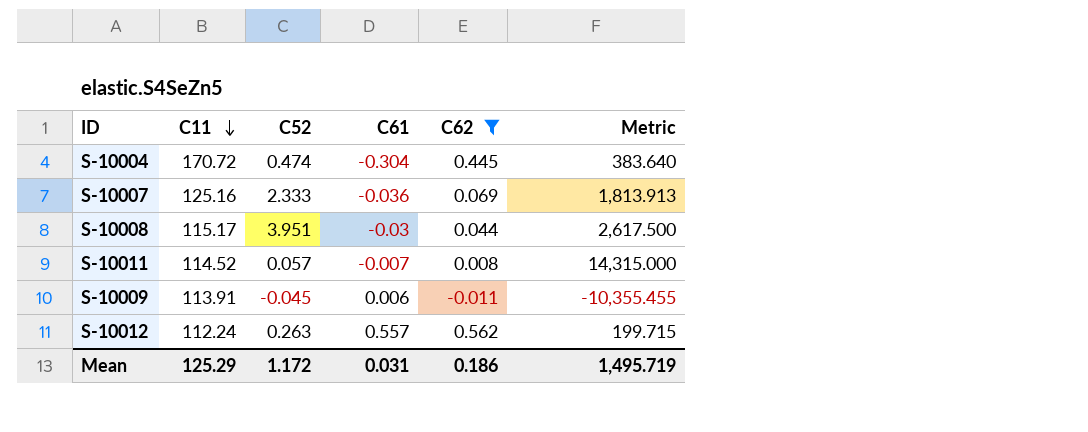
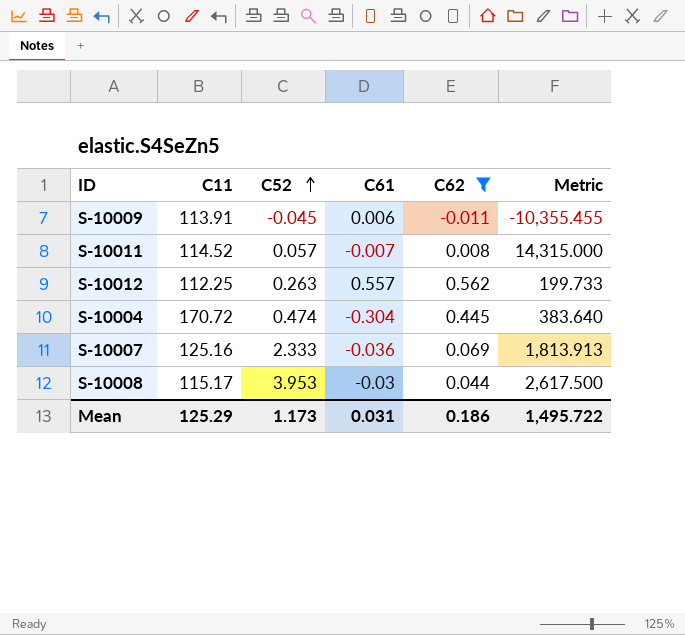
row order: C11 descending -> C52 ascending
S-10012 | C11: 112.24 -> 112.25
S-10012 | Metric: 199.715 -> 199.733
S-10008 | C52: 3.951 -> 3.953
Mean | C52: 1.172 -> 1.173
Mean | Metric: 1,495.719 -> 1,495.722

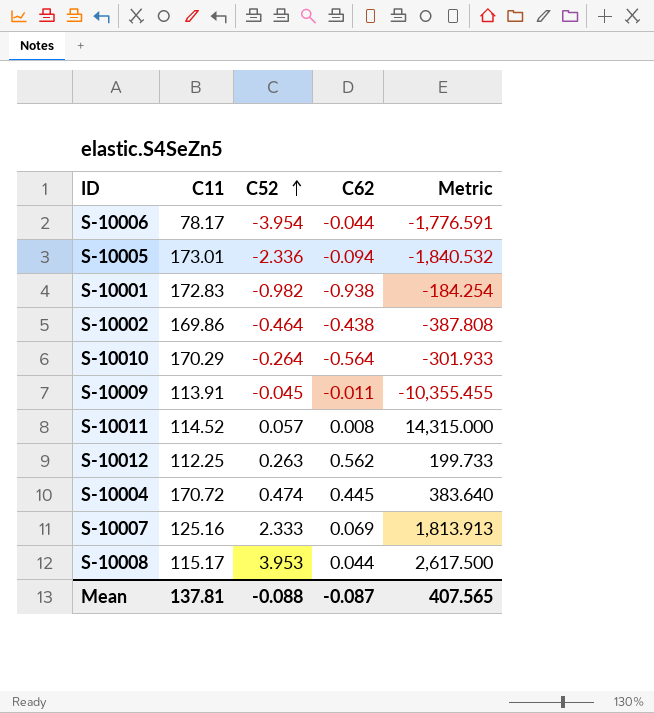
filter: C62 >= -0.011 -> none
column C61 | position: 4 -> none
Mean | C11: 125.29 -> 137.81
Mean | C52: 1.173 -> -0.088
Mean | C62: 0.186 -> -0.087
Mean | Metric: 1,495.722 -> 407.565

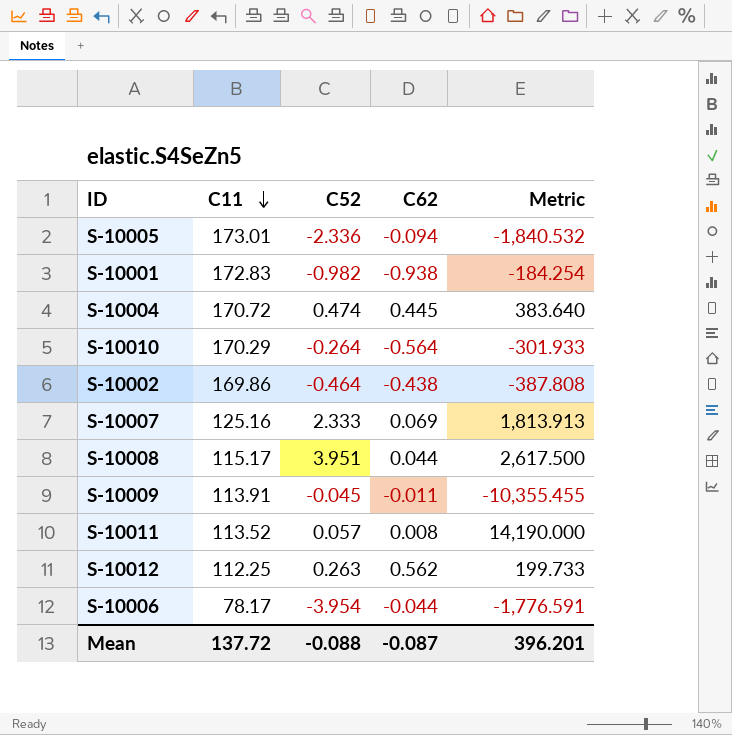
row order: C52 ascending -> C11 descending
S-10008 | C52: 3.953 -> 3.951
S-10011 | C11: 114.52 -> 113.52
S-10011 | Metric: 14,315.000 -> 14,190.000
Mean | C11: 137.81 -> 137.72
Mean | Metric: 407.565 -> 396.201

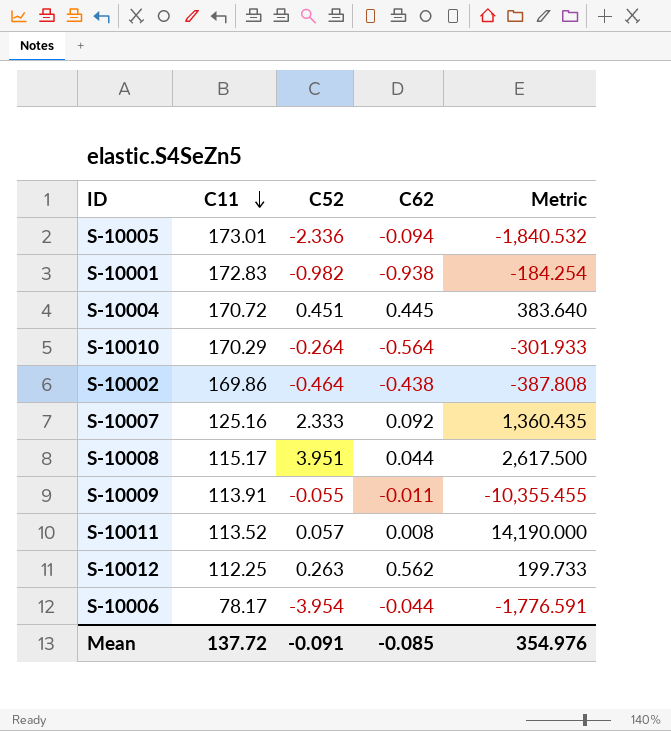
S-10004 | C52: 0.474 -> 0.451
S-10007 | C62: 0.069 -> 0.092
S-10007 | Metric: 1,813.913 -> 1,360.435
S-10009 | C52: -0.045 -> -0.055
Mean | C52: -0.088 -> -0.091
Mean | C62: -0.087 -> -0.085
Mean | Metric: 396.201 -> 354.976

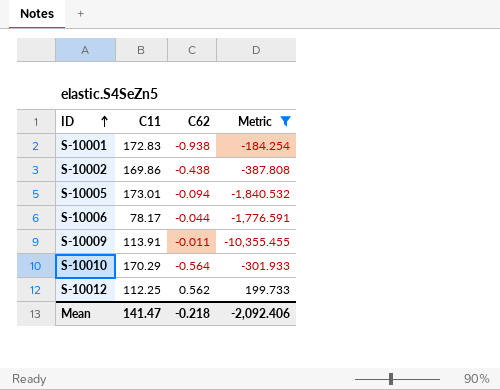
filter: none -> Metric <= 199.733
row order: C11 descending -> ID ascending
column C52 | position: 3 -> none
Mean | C11: 137.72 -> 141.47
Mean | C62: -0.085 -> -0.218
Mean | Metric: 354.976 -> -2,092.406

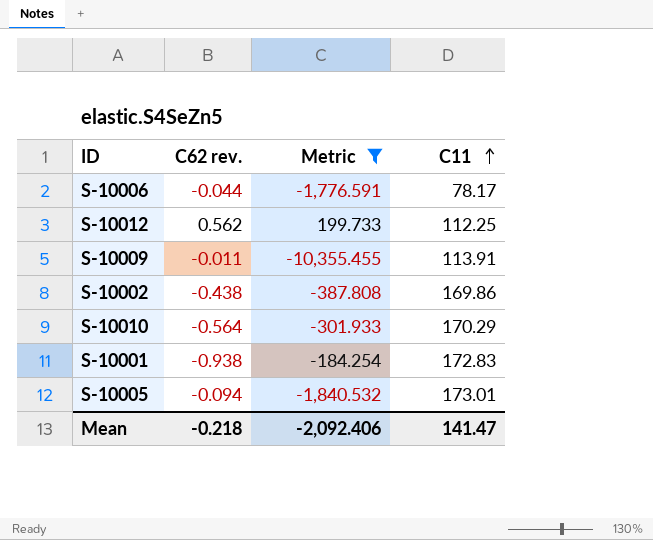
row order: ID ascending -> C11 ascending
column name: C62 -> C62 rev.
column C11 | position: 2 -> 4

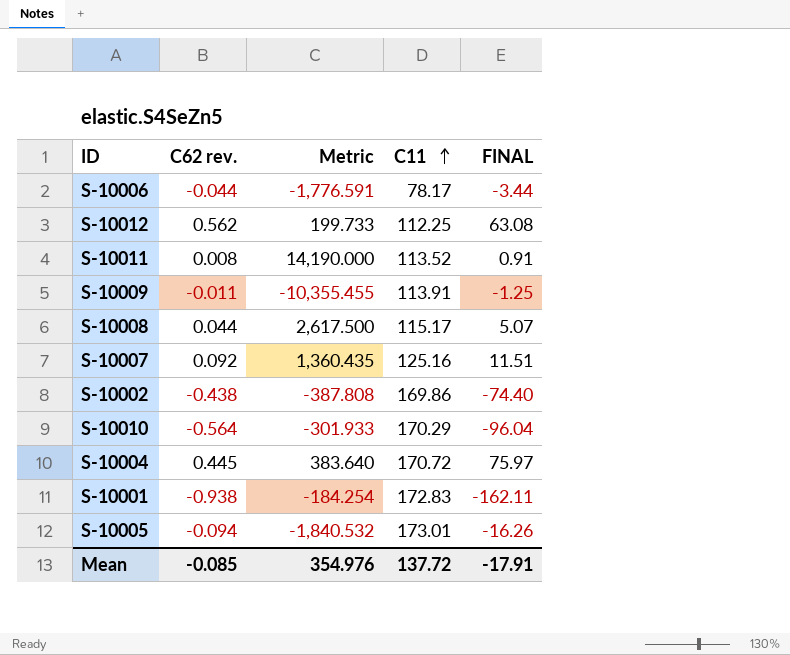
filter: Metric <= 199.733 -> none
column FINAL | formula: none -> [C62 rev.] * [C11]
Mean | C62 rev.: -0.218 -> -0.085
Mean | Metric: -2,092.406 -> 354.976
Mean | C11: 141.47 -> 137.72

